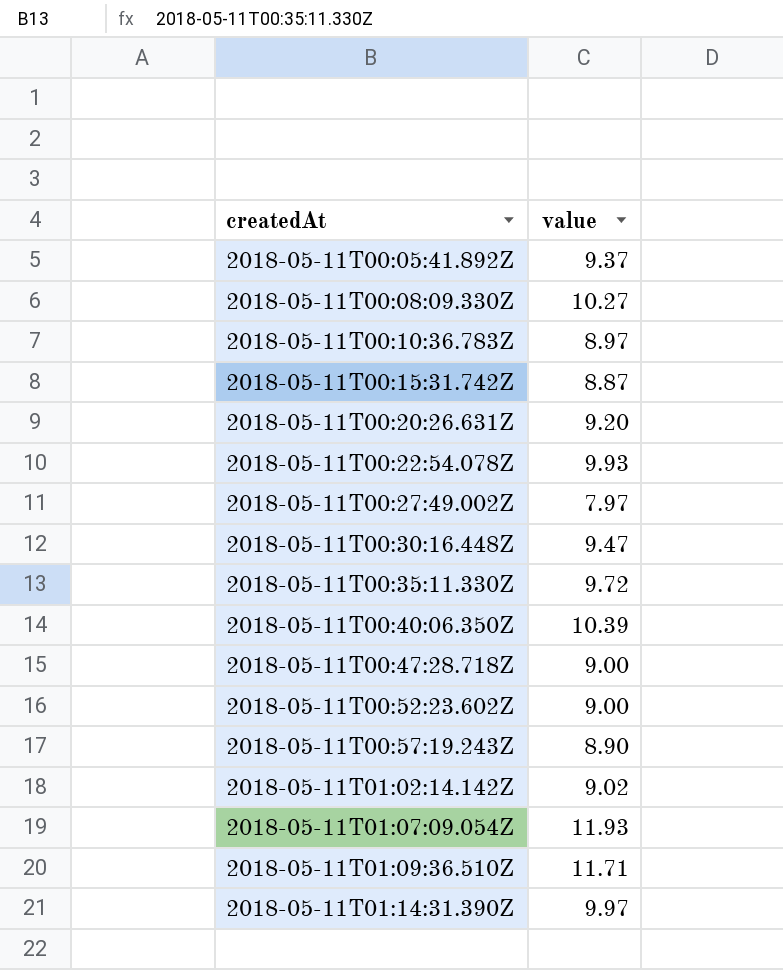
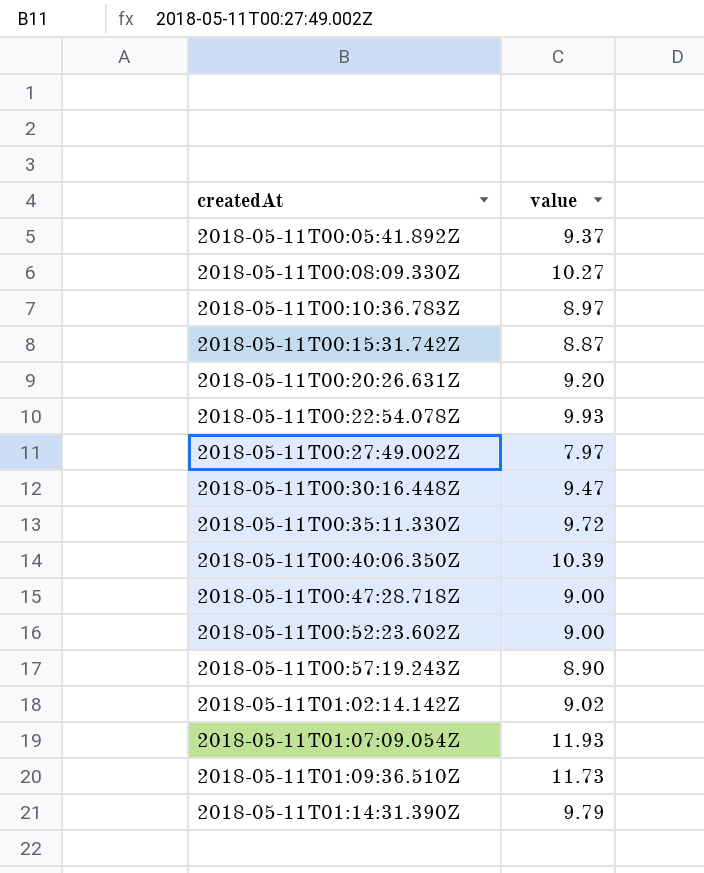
2018-05-11T01:09:36.510Z | value: 11.71 -> 11.73
2018-05-11T01:14:31.390Z | value: 9.97 -> 9.79

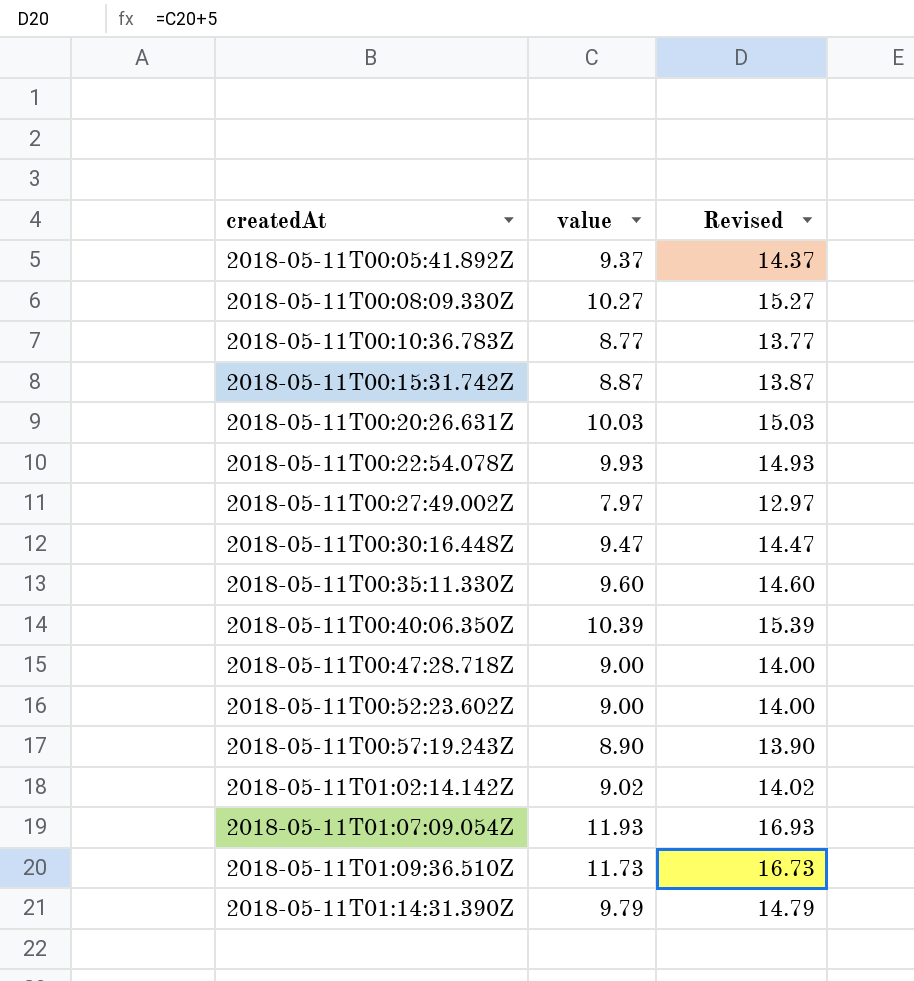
column Revised | formula: none -> [value] + 5
2018-05-11T00:10:36.783Z | value: 8.97 -> 8.77
2018-05-11T00:20:26.631Z | value: 9.20 -> 10.03
2018-05-11T00:35:11.330Z | value: 9.72 -> 9.60

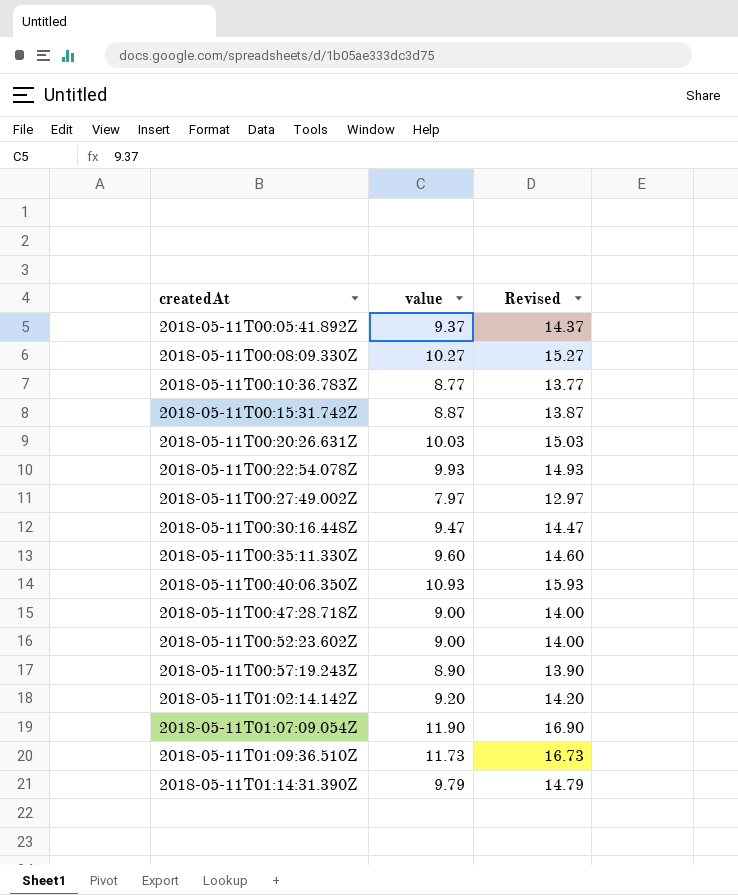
2018-05-11T00:40:06.350Z | value: 10.39 -> 10.93
2018-05-11T00:40:06.350Z | Revised: 15.39 -> 15.93
2018-05-11T01:02:14.142Z | value: 9.02 -> 9.20
2018-05-11T01:02:14.142Z | Revised: 14.02 -> 14.20
2018-05-11T01:07:09.054Z | value: 11.93 -> 11.90
2018-05-11T01:07:09.054Z | Revised: 16.93 -> 16.90

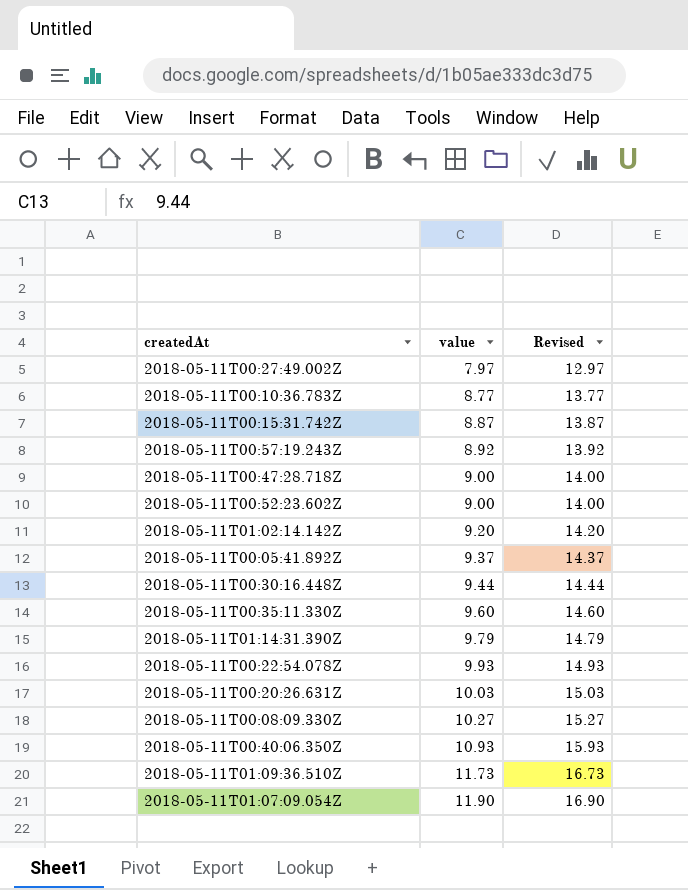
row order: createdAt ascending -> value ascending
2018-05-11T00:57:19.243Z | value: 8.90 -> 8.92
2018-05-11T00:57:19.243Z | Revised: 13.90 -> 13.92
2018-05-11T00:30:16.448Z | value: 9.47 -> 9.44
2018-05-11T00:30:16.448Z | Revised: 14.47 -> 14.44

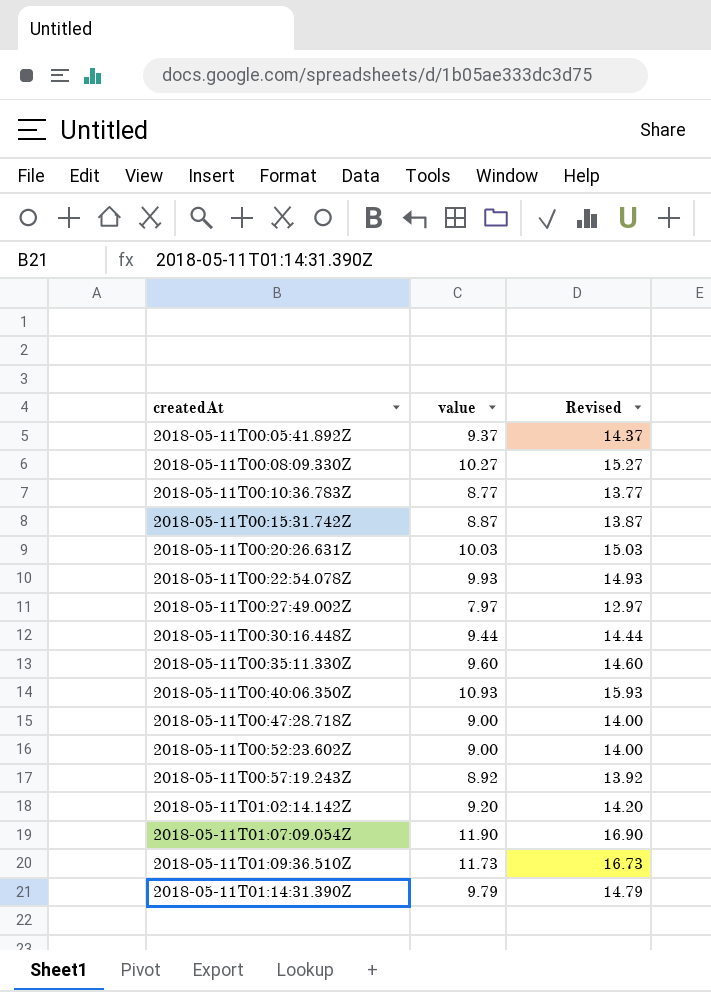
row order: value ascending -> createdAt ascending

